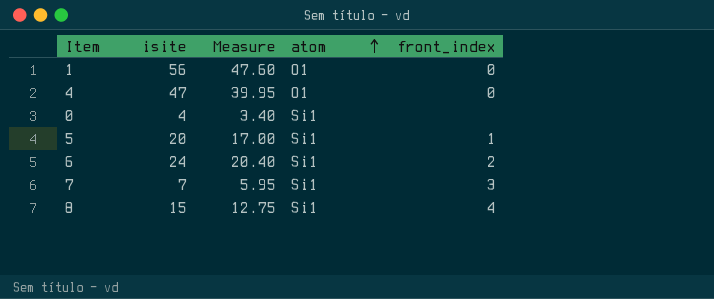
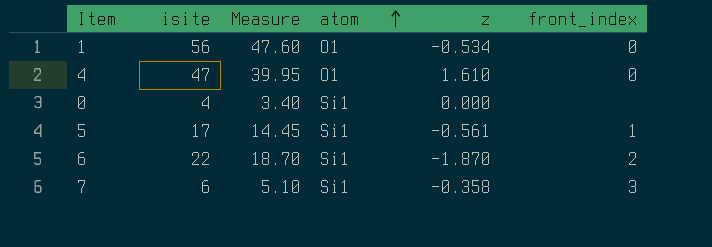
column z | position: none -> 5
row 8: 15 | 12.75 | Si1 | 4 -> none
5 | isite: 20 -> 17
5 | Measure: 17.00 -> 14.45
6 | isite: 24 -> 22
6 | Measure: 20.40 -> 18.70
7 | isite: 7 -> 6
7 | Measure: 5.95 -> 5.10

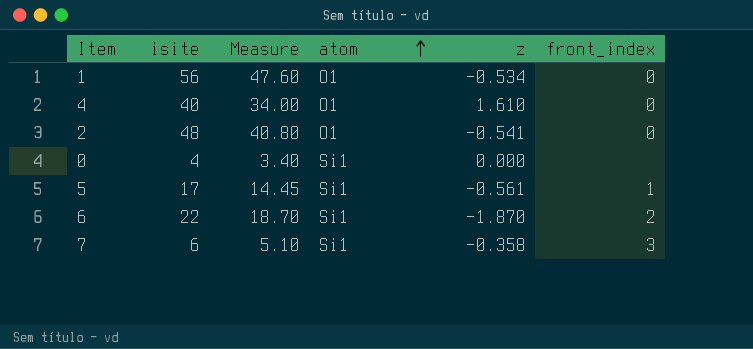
4 | isite: 47 -> 40
4 | Measure: 39.95 -> 34.00
row 2: none -> 48 | 40.80 | O1 | -0.541 | 0

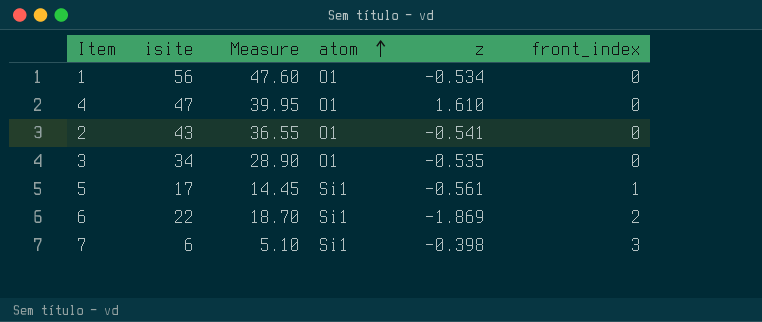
row 0: 4 | 3.40 | Si1 | 0.000 | none -> none
4 | isite: 40 -> 47
4 | Measure: 34.00 -> 39.95
2 | isite: 48 -> 43
2 | Measure: 40.80 -> 36.55
row 3: none -> 34 | 28.90 | O1 | -0.535 | 0
6 | z: -1.870 -> -1.869
7 | z: -0.358 -> -0.398

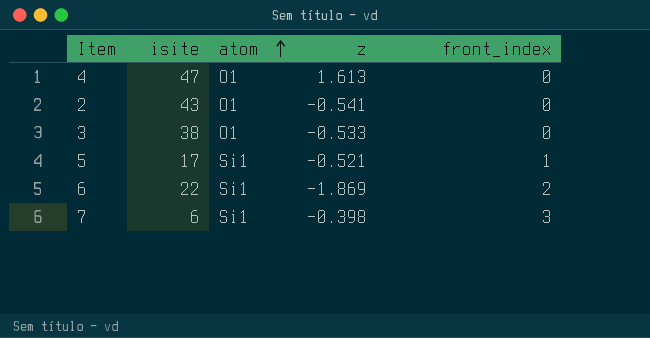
column Measure | formula: [isite] * 0.85 -> none
row 1: 56 | 47.60 | O1 | -0.534 | 0 -> none
4 | z: 1.610 -> 1.613
3 | isite: 34 -> 38
3 | z: -0.535 -> -0.533
5 | z: -0.561 -> -0.521

